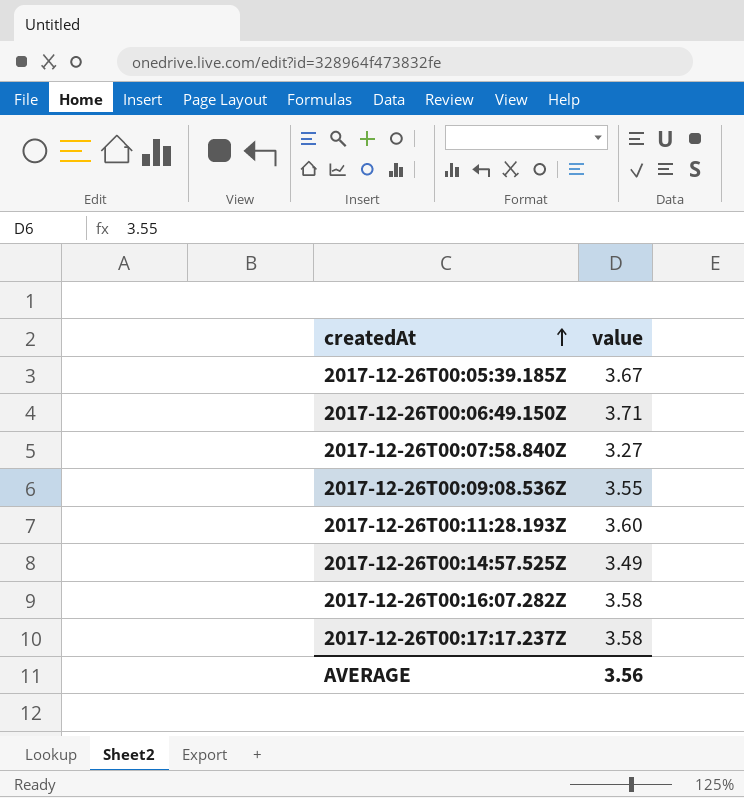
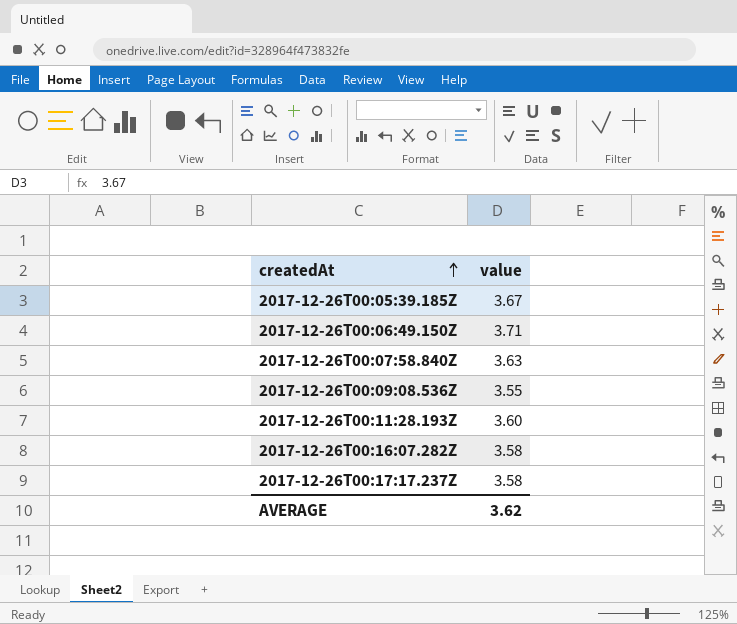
row 2017-12-26T00:14:57.525Z: 3.49 -> none
2017-12-26T00:07:58.840Z | value: 3.27 -> 3.63
AVERAGE | value: 3.56 -> 3.62

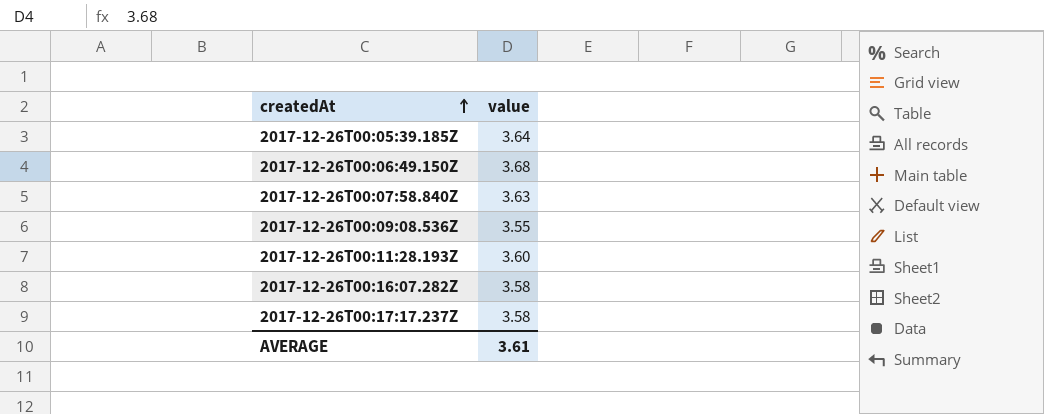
2017-12-26T00:05:39.185Z | value: 3.67 -> 3.64
2017-12-26T00:06:49.150Z | value: 3.71 -> 3.68
AVERAGE | value: 3.62 -> 3.61

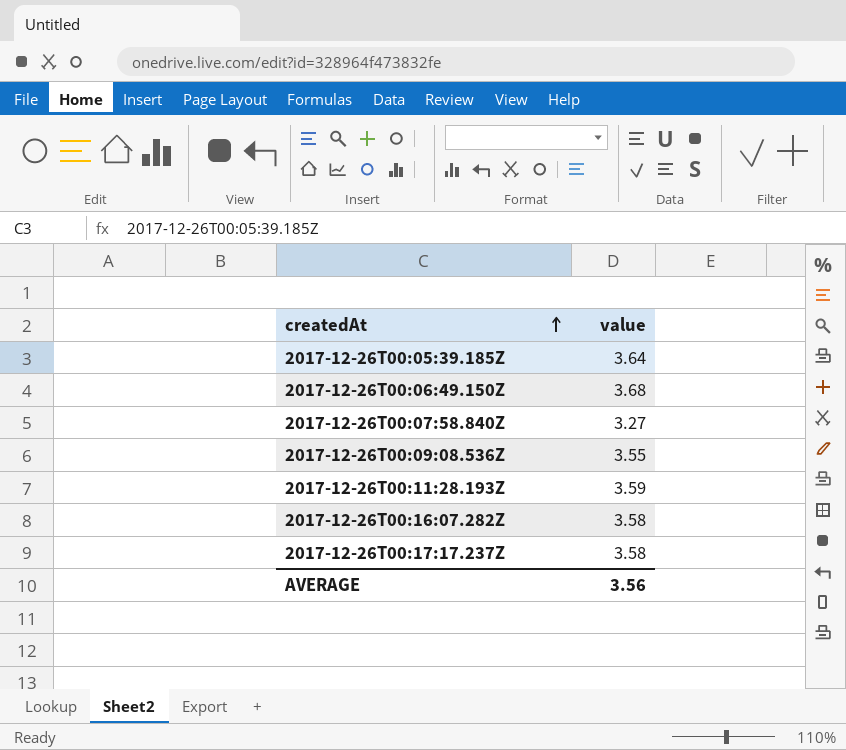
2017-12-26T00:07:58.840Z | value: 3.63 -> 3.27
2017-12-26T00:11:28.193Z | value: 3.60 -> 3.59
AVERAGE | value: 3.61 -> 3.56

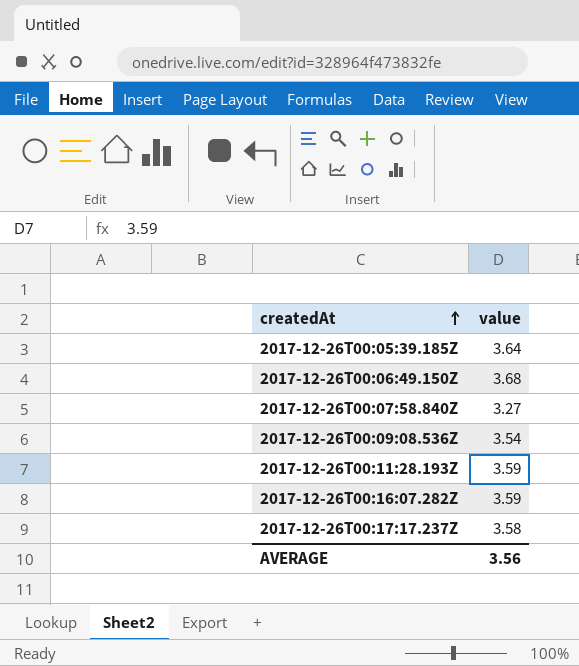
2017-12-26T00:09:08.536Z | value: 3.55 -> 3.54
2017-12-26T00:16:07.282Z | value: 3.58 -> 3.59

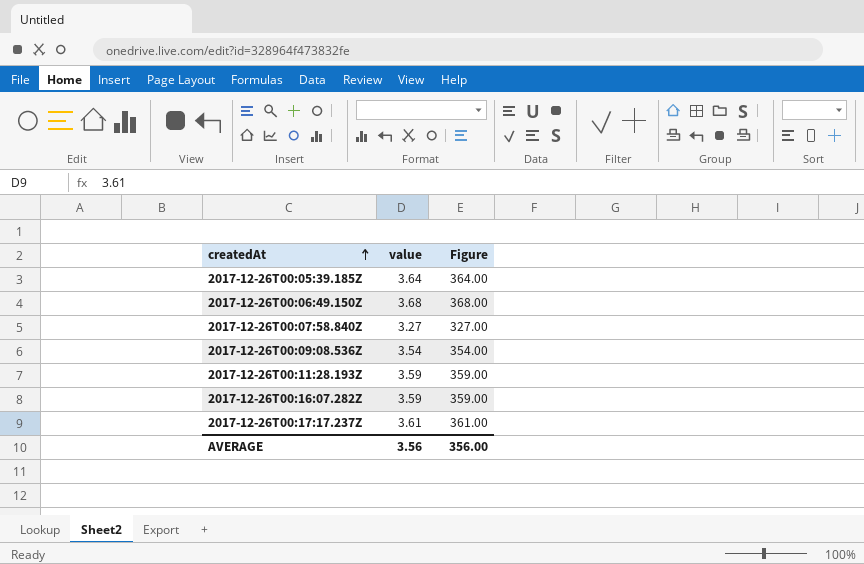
column Figure | formula: none -> [value] * 100
2017-12-26T00:17:17.237Z | value: 3.58 -> 3.61

